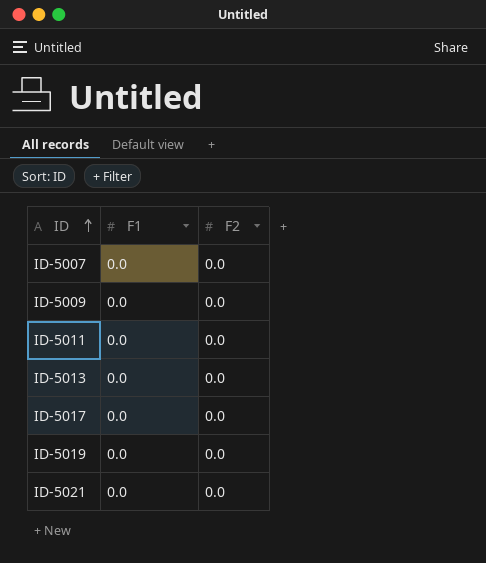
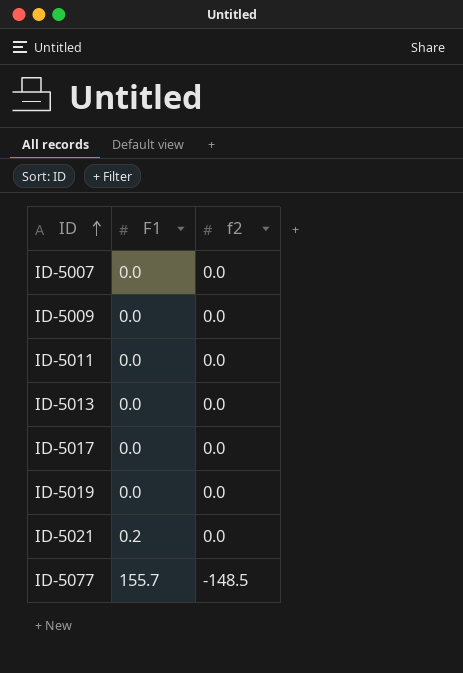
column name: F2 -> f2
ID-5021 | F1: 0.0 -> 0.2
row ID-5077: none -> 155.7 | -148.5

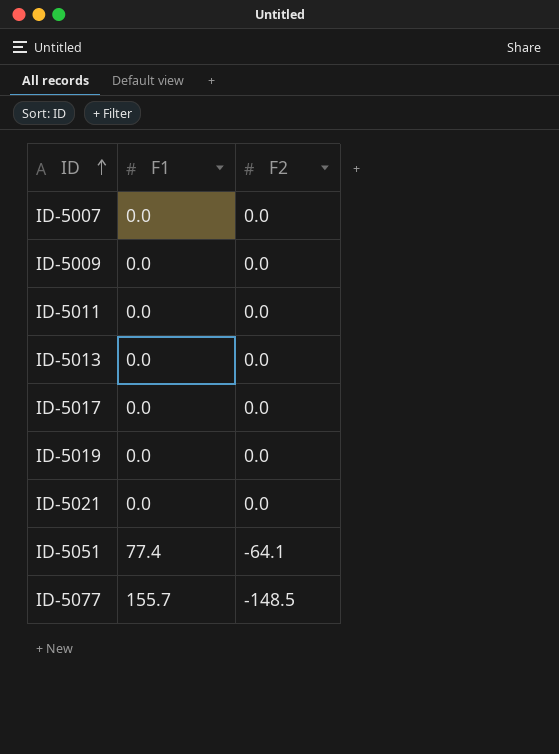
column name: f2 -> F2
ID-5021 | F1: 0.2 -> 0.0
row ID-5051: none -> 77.4 | -64.1

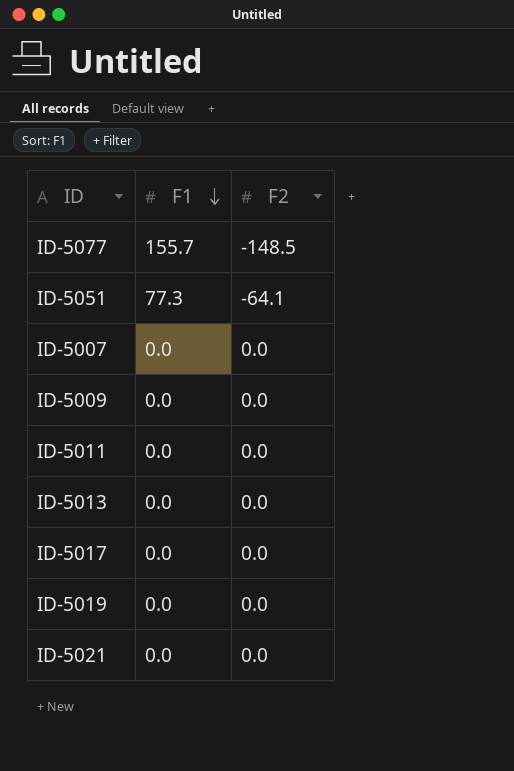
row order: ID ascending -> F1 descending
ID-5051 | F1: 77.4 -> 77.3

